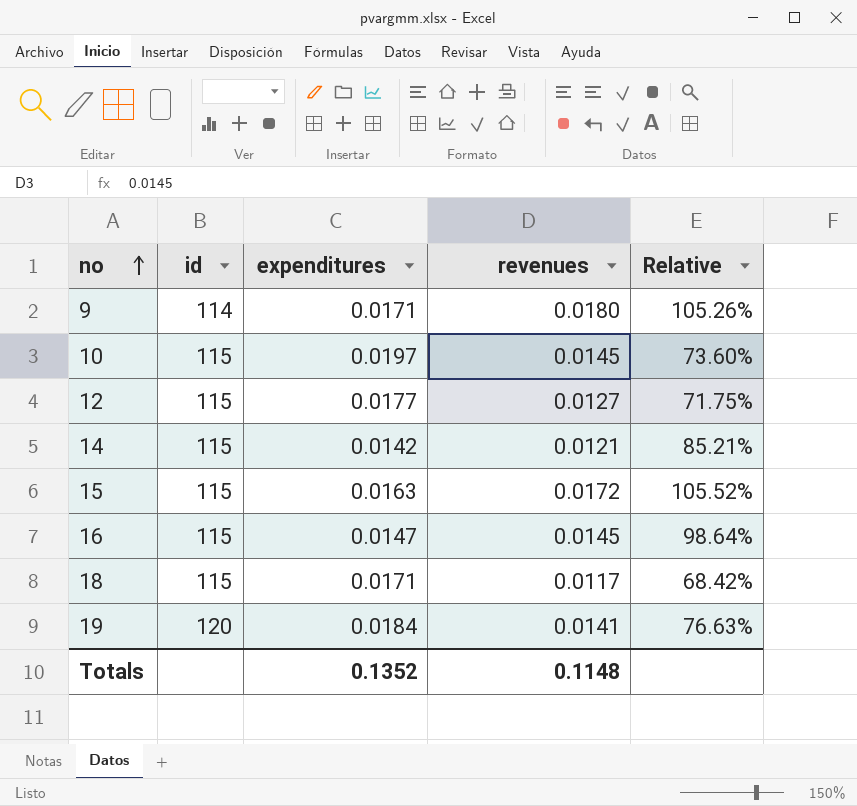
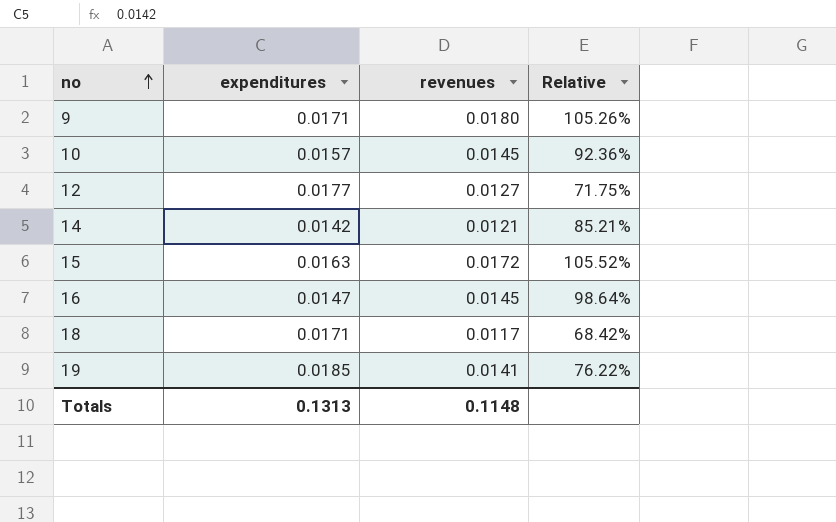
column id | position: 2 -> none
10 | expenditures: 0.0197 -> 0.0157
10 | Relative: 73.60% -> 92.36%
19 | expenditures: 0.0184 -> 0.0185
19 | Relative: 76.63% -> 76.22%
Totals | expenditures: 0.1352 -> 0.1313

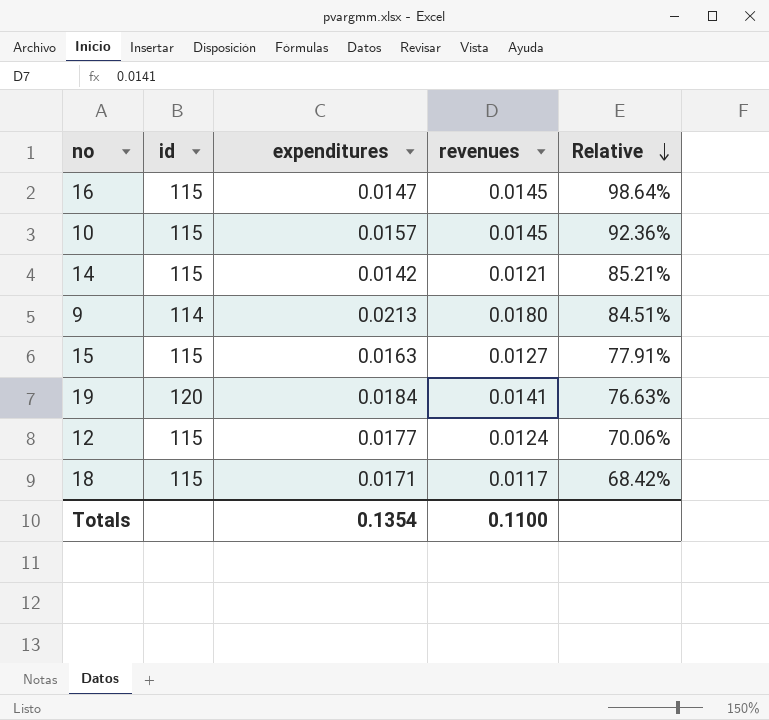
row order: no ascending -> Relative descending
column id | position: none -> 2
9 | expenditures: 0.0171 -> 0.0213
9 | Relative: 105.26% -> 84.51%
15 | revenues: 0.0172 -> 0.0127
15 | Relative: 105.52% -> 77.91%
19 | expenditures: 0.0185 -> 0.0184
19 | Relative: 76.22% -> 76.63%
12 | revenues: 0.0127 -> 0.0124
12 | Relative: 71.75% -> 70.06%
Totals | expenditures: 0.1313 -> 0.1354
Totals | revenues: 0.1148 -> 0.1100

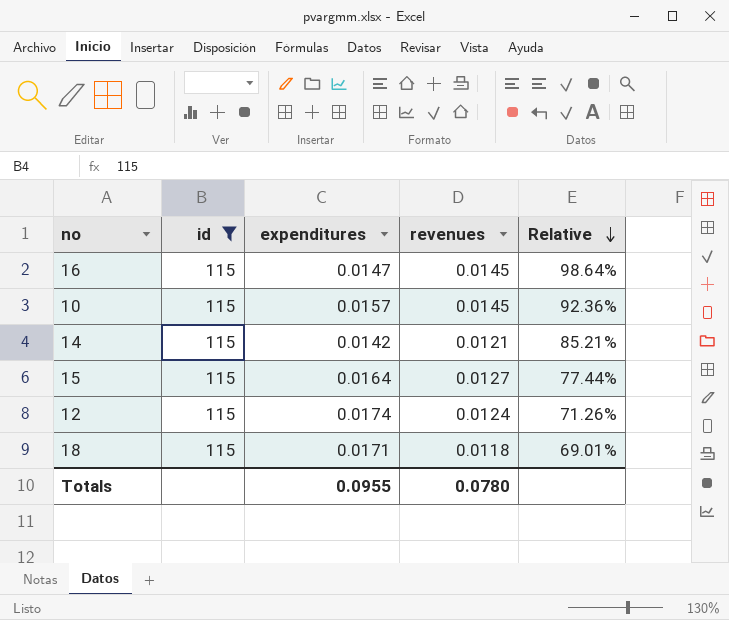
filter: none -> id = 115
15 | expenditures: 0.0163 -> 0.0164
15 | Relative: 77.91% -> 77.44%
12 | expenditures: 0.0177 -> 0.0174
12 | Relative: 70.06% -> 71.26%
18 | revenues: 0.0117 -> 0.0118
18 | Relative: 68.42% -> 69.01%
Totals | expenditures: 0.1354 -> 0.0955
Totals | revenues: 0.1100 -> 0.0780

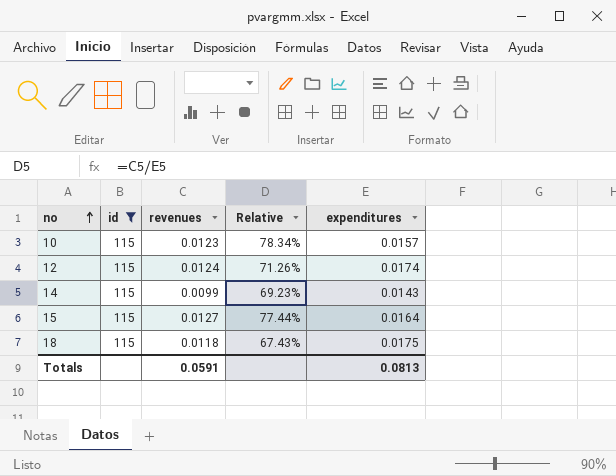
row order: Relative descending -> no ascending
column expenditures | position: 3 -> 5
row 16: 115 | 0.0147 | 0.0145 | 98.64% -> none
10 | revenues: 0.0145 -> 0.0123
10 | Relative: 92.36% -> 78.34%
14 | revenues: 0.0121 -> 0.0099
14 | Relative: 85.21% -> 69.23%
14 | expenditures: 0.0142 -> 0.0143
18 | Relative: 69.01% -> 67.43%
18 | expenditures: 0.0171 -> 0.0175
Totals | revenues: 0.0780 -> 0.0591
Totals | expenditures: 0.0955 -> 0.0813

